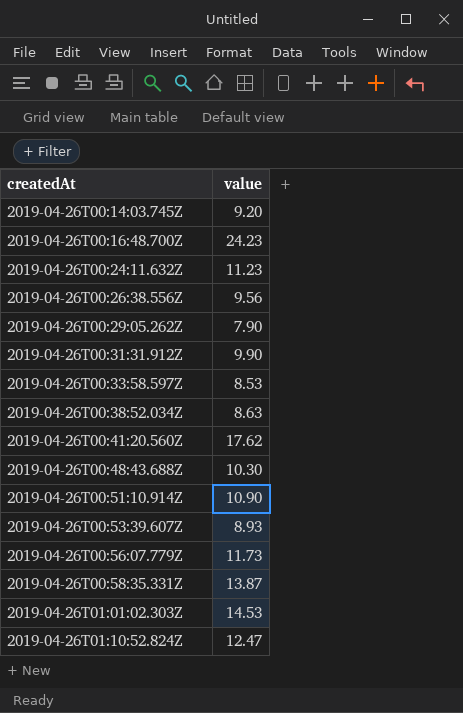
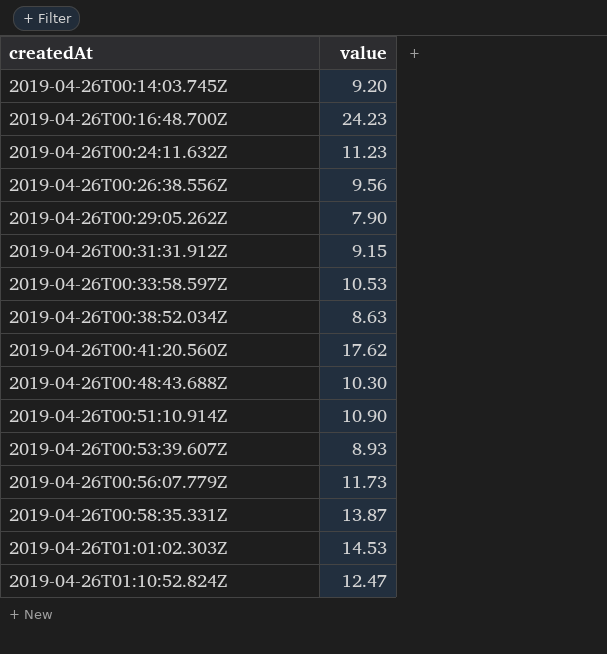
2019-04-26T00:31:31.912Z | value: 9.90 -> 9.15
2019-04-26T00:33:58.597Z | value: 8.53 -> 10.53

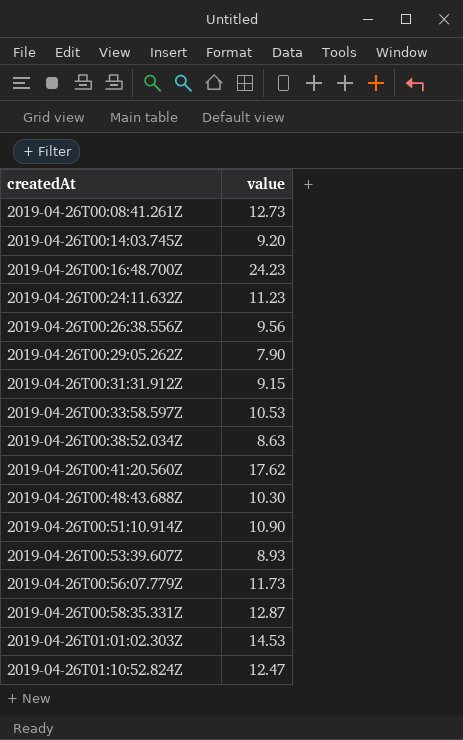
row 2019-04-26T00:08:41.261Z: none -> 12.73
2019-04-26T00:58:35.331Z | value: 13.87 -> 12.87

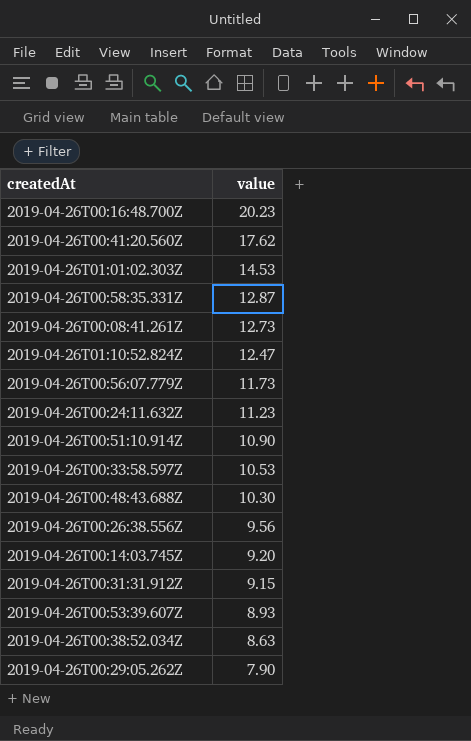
row order: createdAt ascending -> value descending
2019-04-26T00:16:48.700Z | value: 24.23 -> 20.23

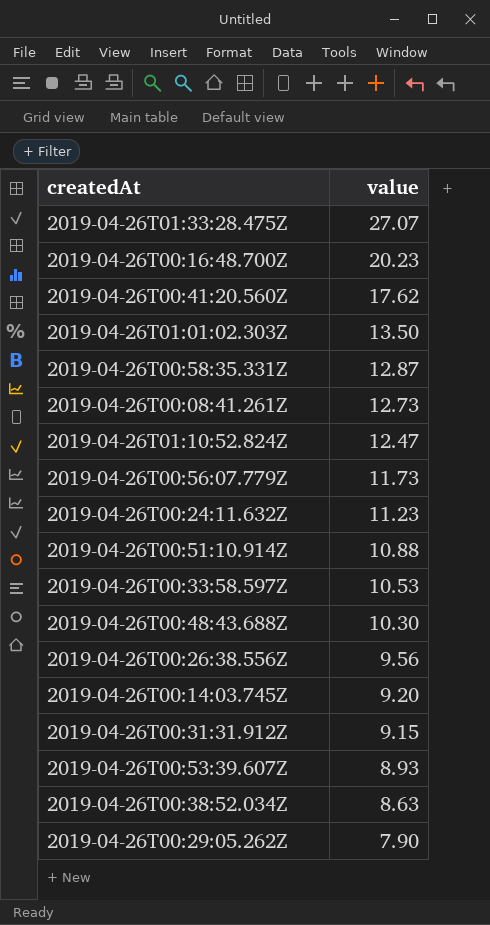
row 2019-04-26T01:33:28.475Z: none -> 27.07
2019-04-26T01:01:02.303Z | value: 14.53 -> 13.50
2019-04-26T00:51:10.914Z | value: 10.90 -> 10.88

